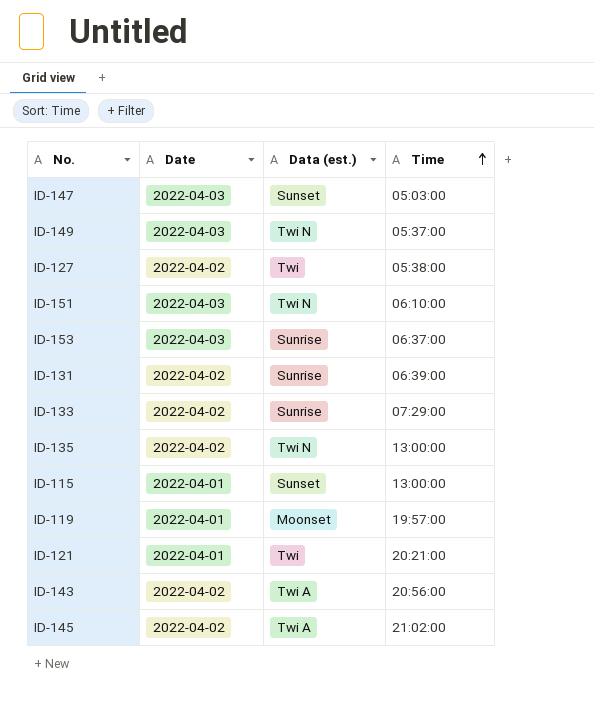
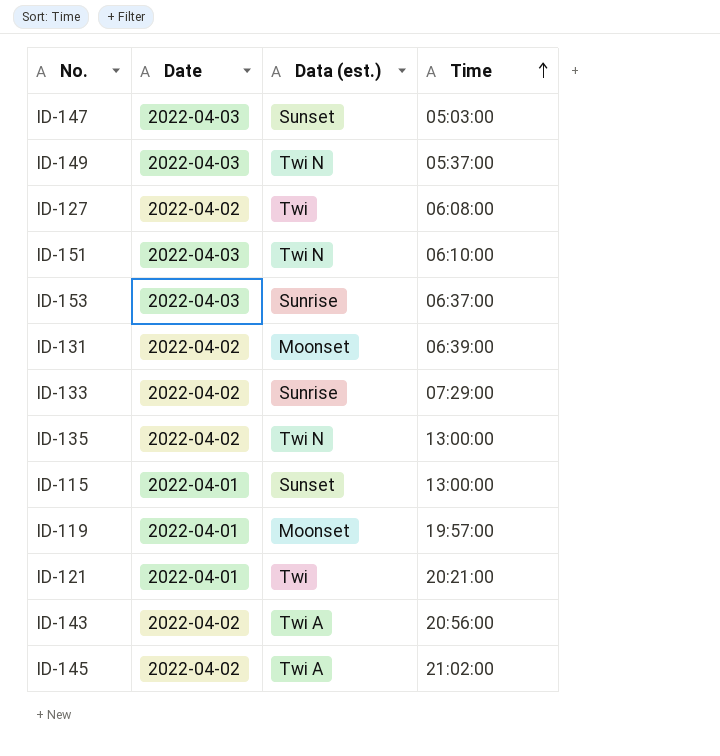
ID-127 | Time: 05:38:00 -> 06:08:00
ID-131 | Data (est.): Sunrise -> Moonset

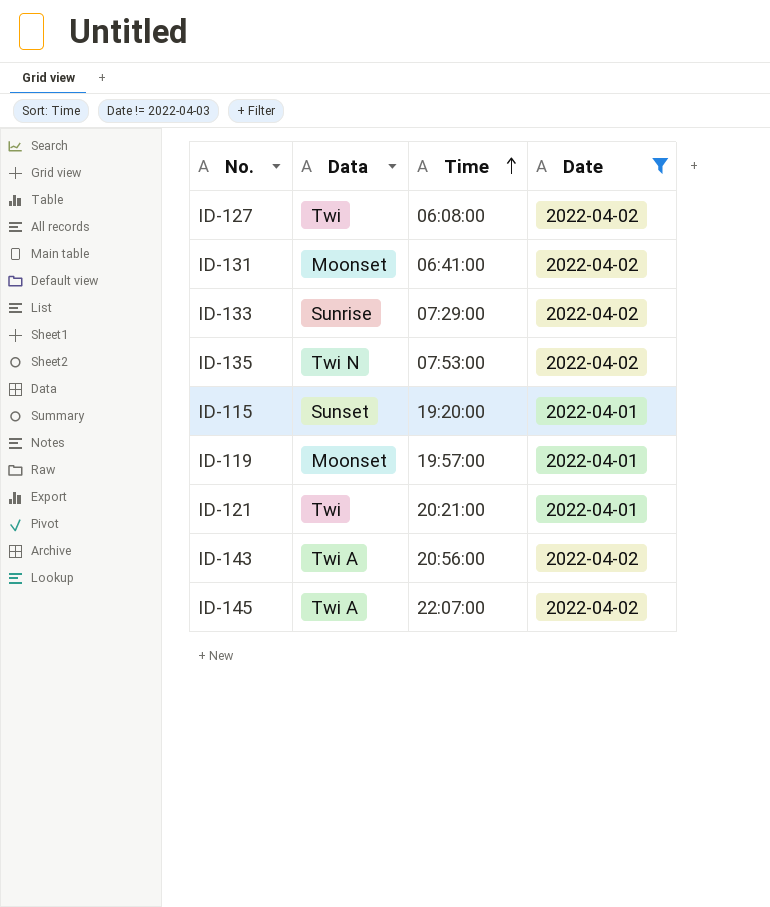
filter: none -> Date != 2022-04-03
column name: Data (est.) -> Data
column Date | position: 2 -> 4
ID-131 | Time: 06:39:00 -> 06:41:00
ID-135 | Time: 13:00:00 -> 07:53:00
ID-115 | Time: 13:00:00 -> 19:20:00
ID-145 | Time: 21:02:00 -> 22:07:00

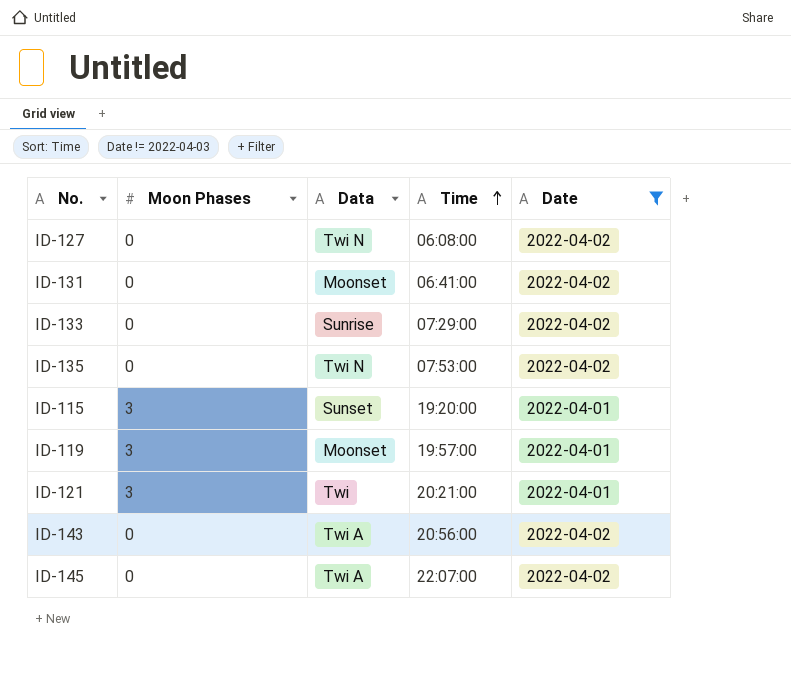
column Moon Phases | position: none -> 2
ID-127 | Data: Twi -> Twi N

